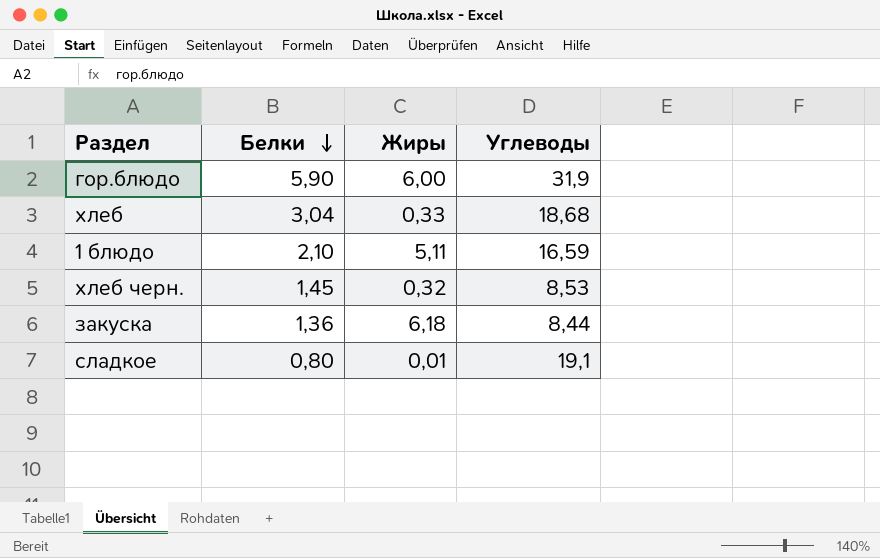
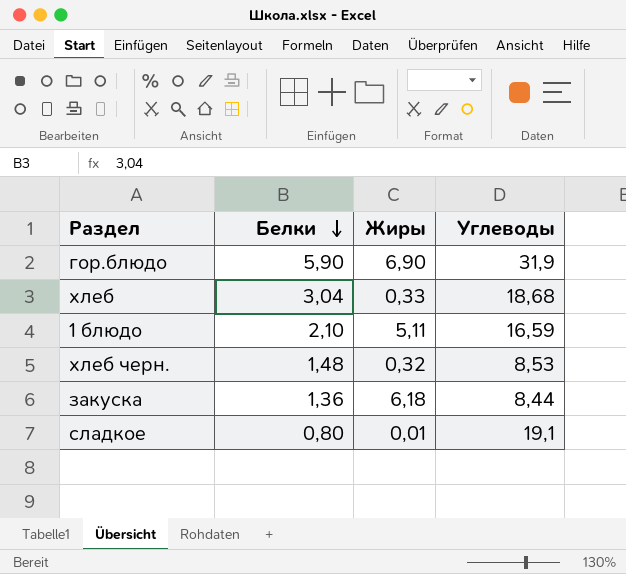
гор.блюдо | Жиры: 6,00 -> 6,90
хлеб черн. | Белки: 1,45 -> 1,48

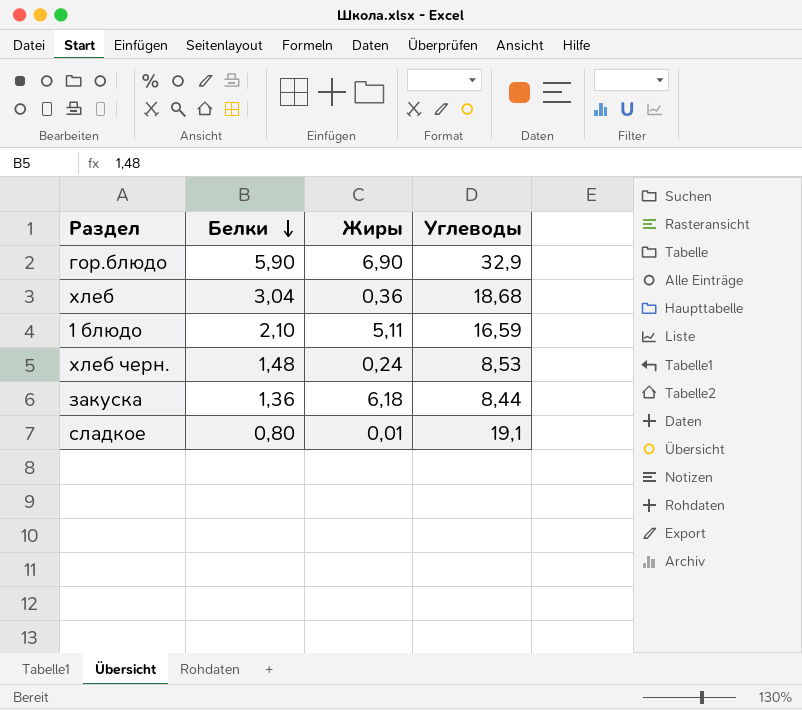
гор.блюдо | Углеводы: 31,9 -> 32,9
хлеб | Жиры: 0,33 -> 0,36
хлеб черн. | Жиры: 0,32 -> 0,24

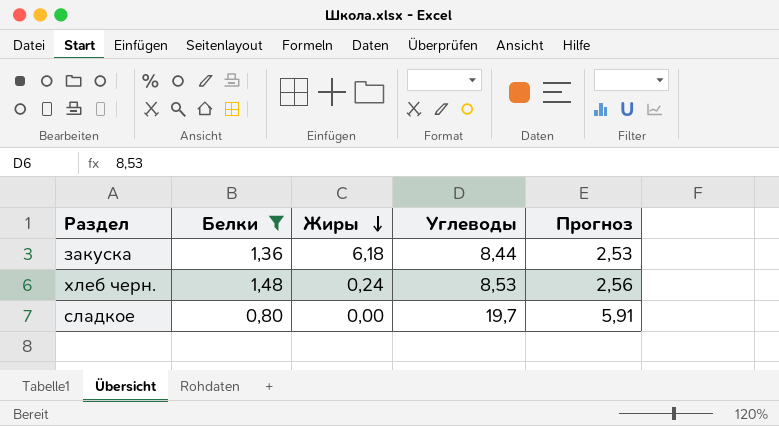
filter: none -> Белки <= 1,48
row order: Белки descending -> Жиры descending
column Прогноз | formula: none -> [Углеводы] * 0,3
сладкое | Жиры: 0,01 -> 0,00
сладкое | Углеводы: 19,1 -> 19,7

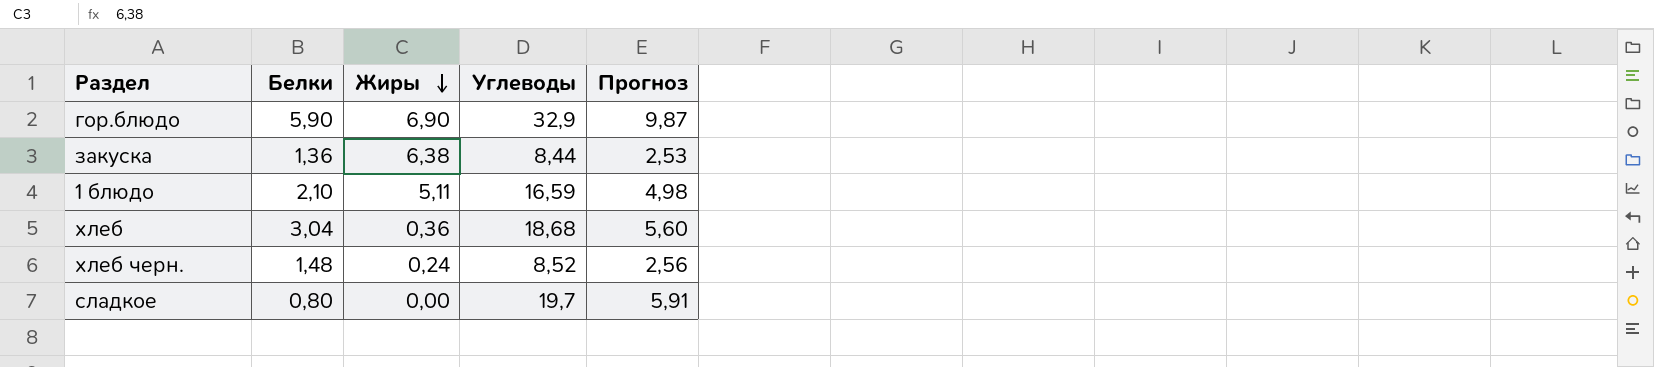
filter: Белки <= 1,48 -> none
закуска | Жиры: 6,18 -> 6,38
хлеб черн. | Углеводы: 8,53 -> 8,52

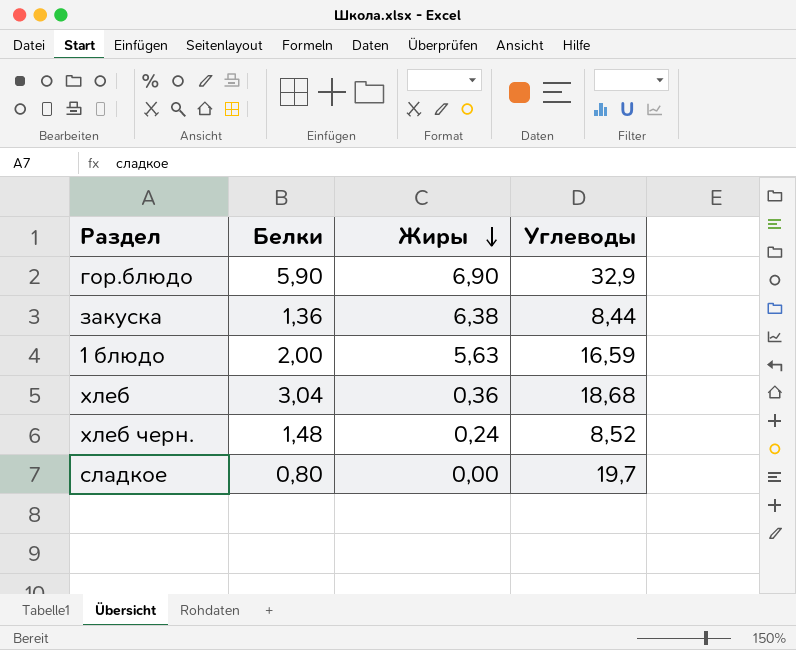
column Прогноз | formula: [Углеводы] * 0,3 -> none
1 блюдо | Белки: 2,10 -> 2,00
1 блюдо | Жиры: 5,11 -> 5,63

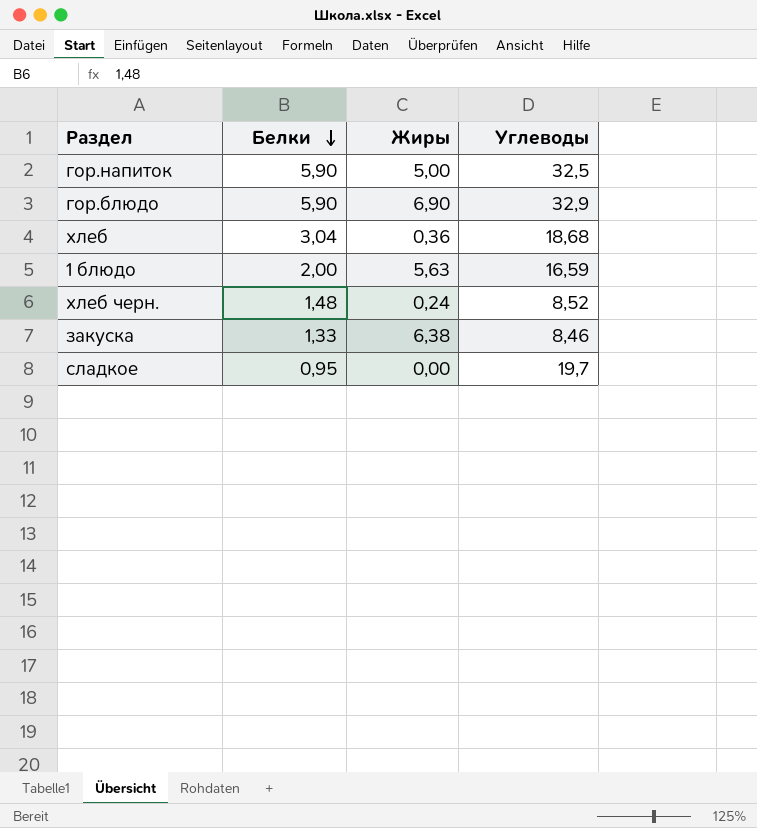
row order: Жиры descending -> Белки descending
row гор.напиток: none -> 5,90 | 5,00 | 32,5
закуска | Белки: 1,36 -> 1,33
закуска | Углеводы: 8,44 -> 8,46
сладкое | Белки: 0,80 -> 0,95

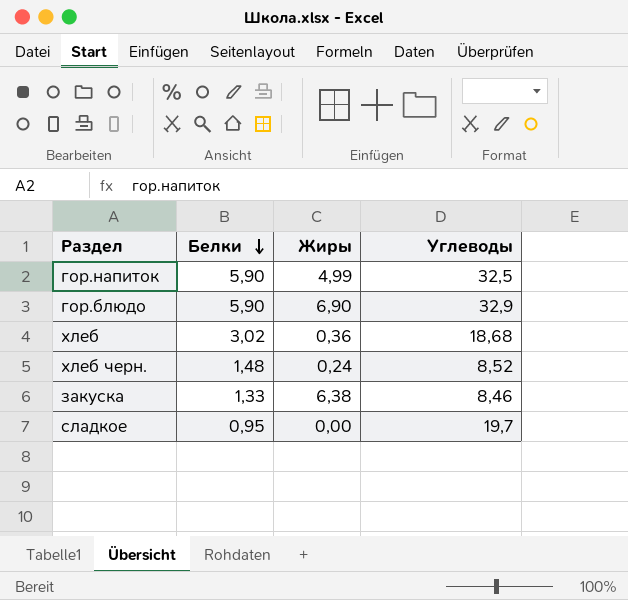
row 1 блюдо: 2,00 | 5,63 | 16,59 -> none
гор.напиток | Жиры: 5,00 -> 4,99
хлеб | Белки: 3,04 -> 3,02

